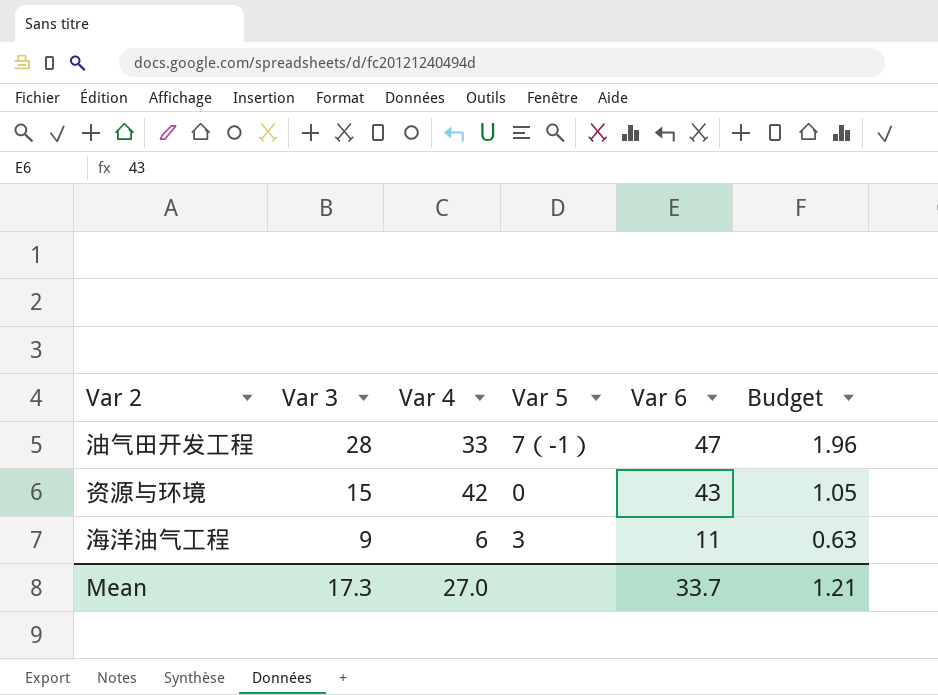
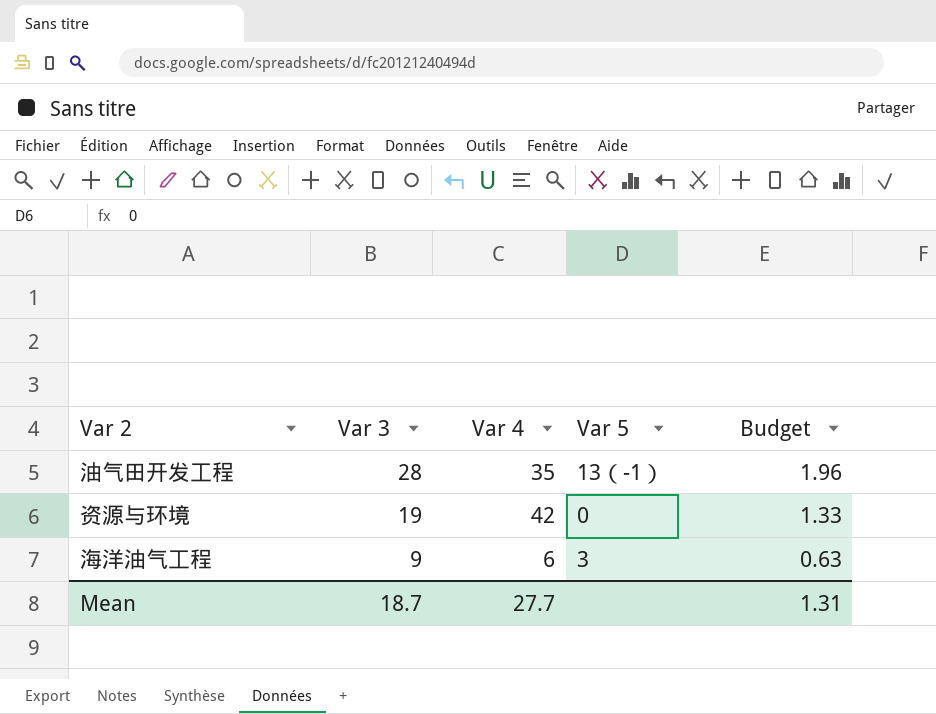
column Var 6 | position: 5 -> none
油气田开发工程 | Var 4: 33 -> 35
油气田开发工程 | Var 5: 7（-1） -> 13（-1）
资源与环境 | Var 3: 15 -> 19
资源与环境 | Budget: 1.05 -> 1.33
Mean | Var 3: 17.3 -> 18.7
Mean | Var 4: 27.0 -> 27.7
Mean | Budget: 1.21 -> 1.31

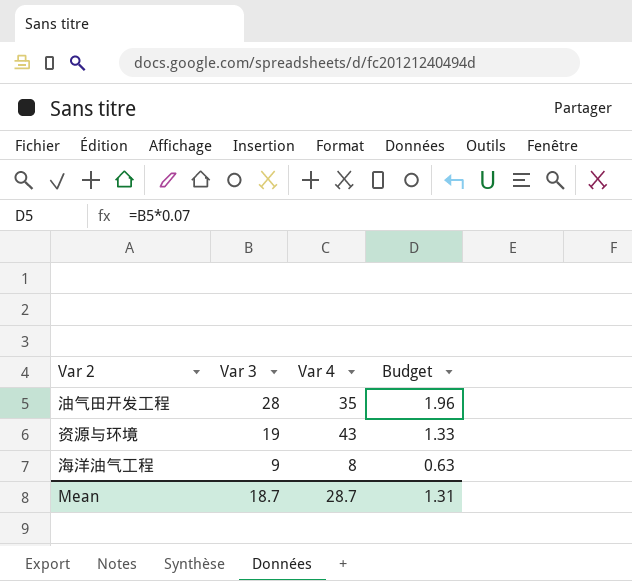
column Var 5 | position: 4 -> none
资源与环境 | Var 4: 42 -> 43
海洋油气工程 | Var 4: 6 -> 8
Mean | Var 4: 27.7 -> 28.7

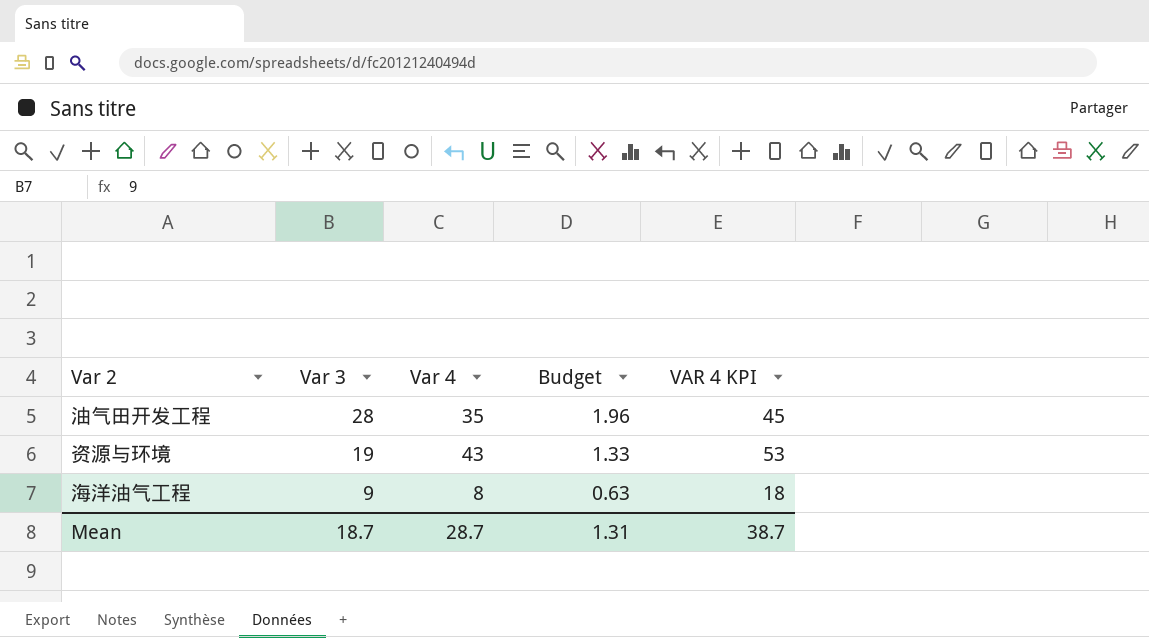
column VAR 4 KPI | formula: none -> [Var 4] + 10

